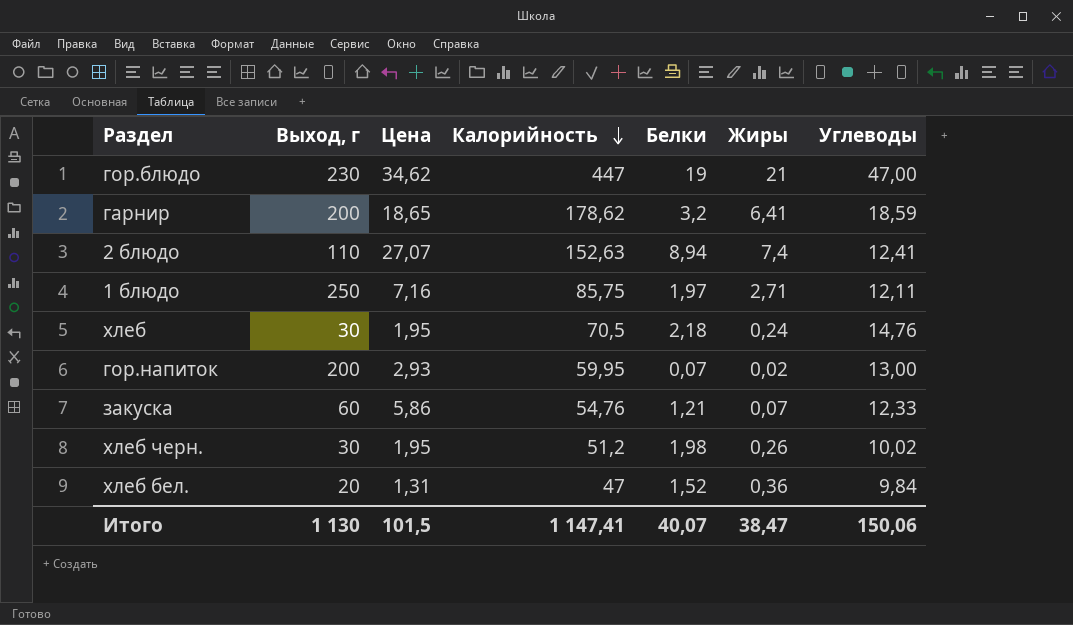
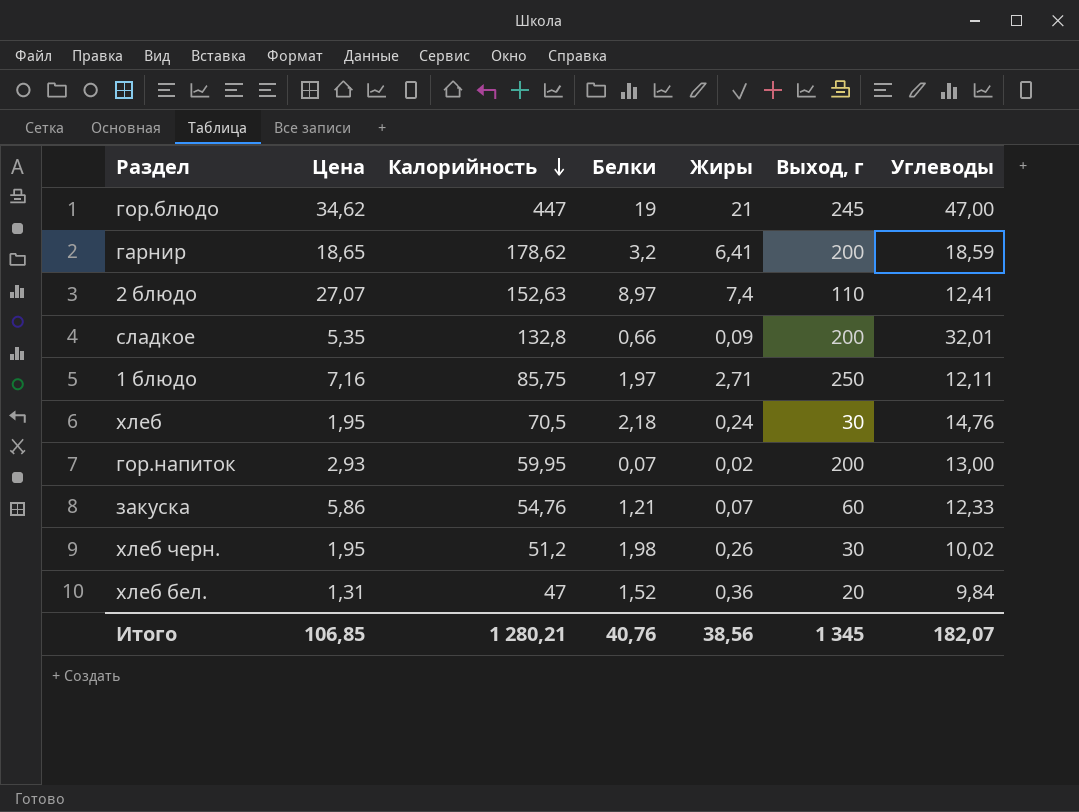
column Выход, г | position: 2 -> 6
гор.блюдо | Выход, г: 230 -> 245
2 блюдо | Белки: 8,94 -> 8,97
row сладкое: none -> 5,35 | 132,8 | 0,66 | 0,09 | 200 | 32,01
Итого | Цена: 101,5 -> 106,85
Итого | Калорийность: 1 147,41 -> 1 280,21
Итого | Белки: 40,07 -> 40,76
Итого | Жиры: 38,47 -> 38,56
Итого | Выход, г: 1 130 -> 1 345
Итого | Углеводы: 150,06 -> 182,07

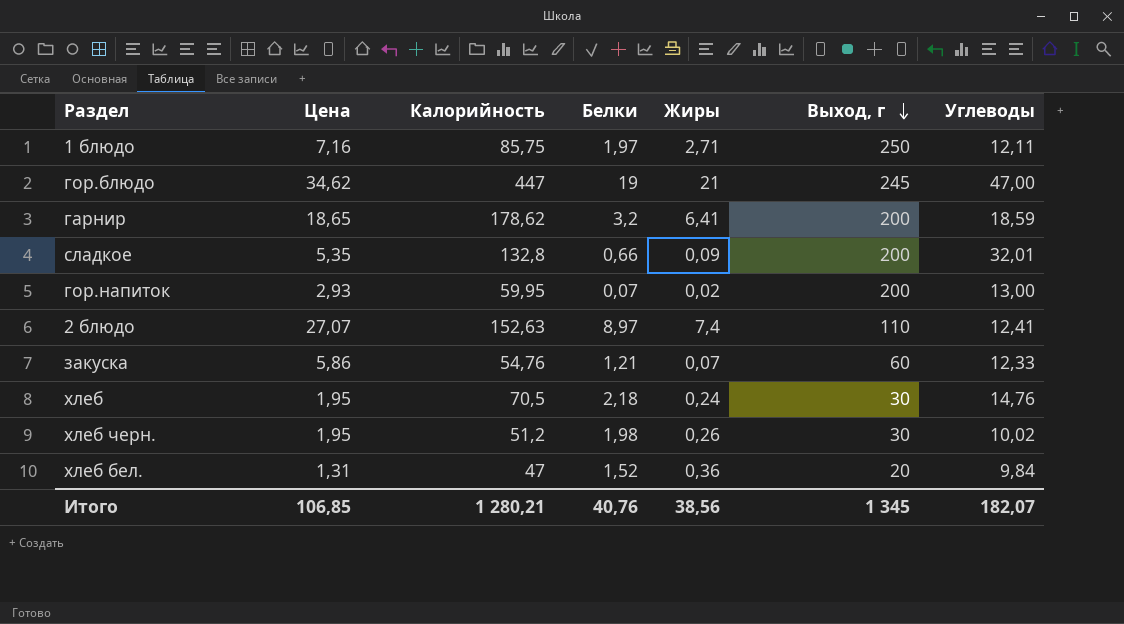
row order: Калорийность descending -> Выход, г descending

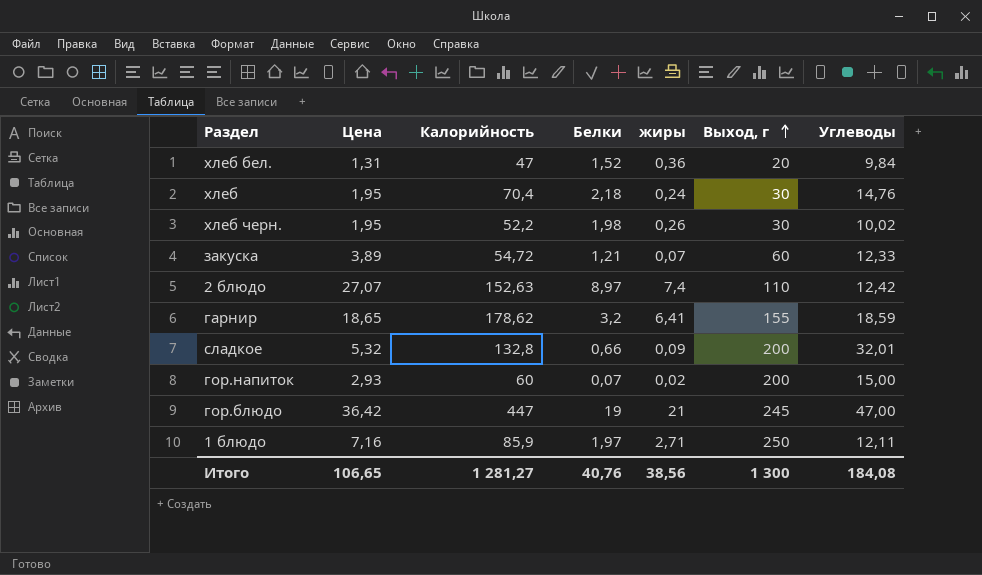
row order: Выход, г descending -> Выход, г ascending
column name: Жиры -> жиры
хлеб | Калорийность: 70,5 -> 70,4
хлеб черн. | Калорийность: 51,2 -> 52,2
закуска | Цена: 5,86 -> 3,89
закуска | Калорийность: 54,76 -> 54,72
2 блюдо | Углеводы: 12,41 -> 12,42
гарнир | Выход, г: 200 -> 155
сладкое | Цена: 5,35 -> 5,32
гор.напиток | Калорийность: 59,95 -> 60
гор.напиток | Углеводы: 13,00 -> 15,00
гор.блюдо | Цена: 34,62 -> 36,42
1 блюдо | Калорийность: 85,75 -> 85,9
Итого | Цена: 106,85 -> 106,65
Итого | Калорийность: 1 280,21 -> 1 281,27
Итого | Выход, г: 1 345 -> 1 300
Итого | Углеводы: 182,07 -> 184,08

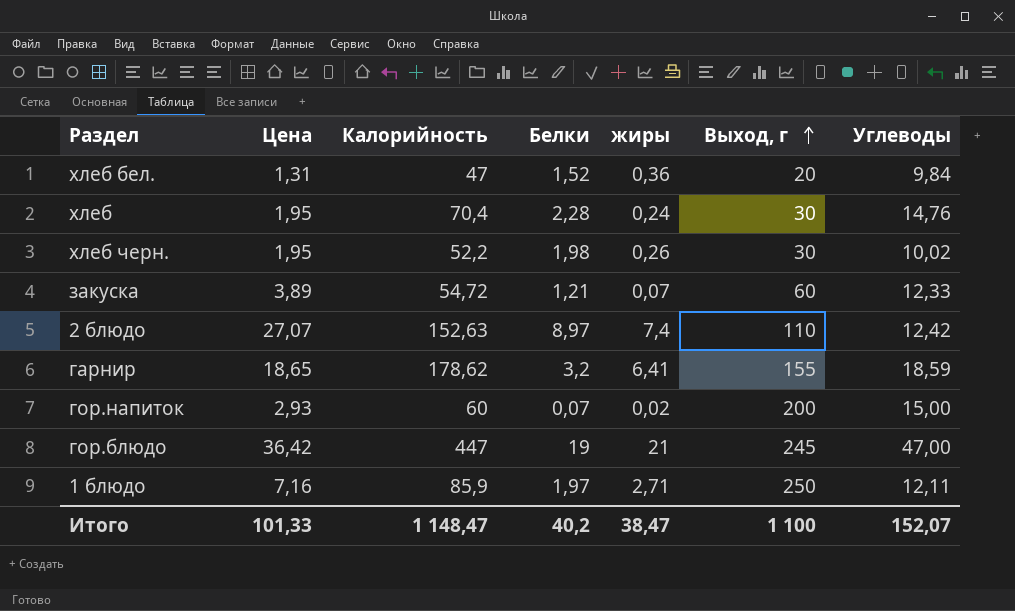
row сладкое: 5,32 | 132,8 | 0,66 | 0,09 | 200 | 32,01 -> none
хлеб | Белки: 2,18 -> 2,28
Итого | Цена: 106,65 -> 101,33
Итого | Калорийность: 1 281,27 -> 1 148,47
Итого | Белки: 40,76 -> 40,2
Итого | жиры: 38,56 -> 38,47
Итого | Выход, г: 1 300 -> 1 100
Итого | Углеводы: 184,08 -> 152,07

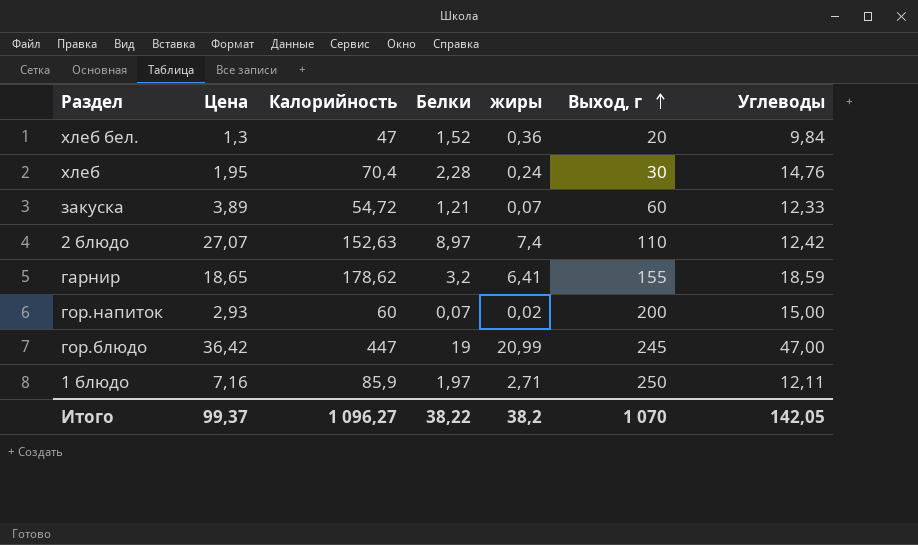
row хлеб черн.: 1,95 | 52,2 | 1,98 | 0,26 | 30 | 10,02 -> none
хлеб бел. | Цена: 1,31 -> 1,3
гор.блюдо | жиры: 21 -> 20,99
Итого | Цена: 101,33 -> 99,37
Итого | Калорийность: 1 148,47 -> 1 096,27
Итого | Белки: 40,2 -> 38,22
Итого | жиры: 38,47 -> 38,2
Итого | Выход, г: 1 100 -> 1 070
Итого | Углеводы: 152,07 -> 142,05

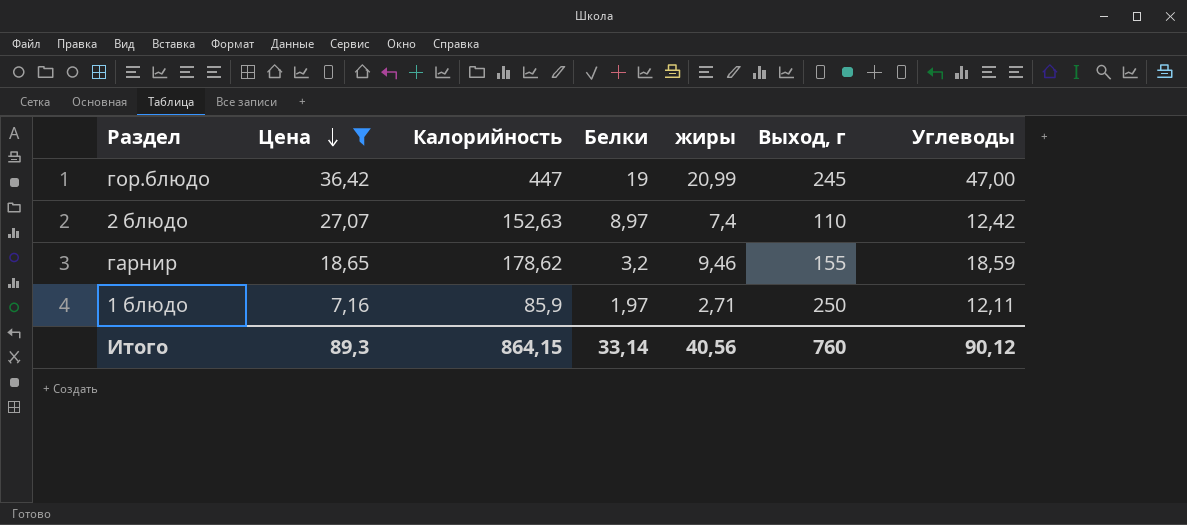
filter: none -> Цена >= 7,16
row order: Выход, г ascending -> Цена descending
гарнир | жиры: 6,41 -> 9,46
Итого | Цена: 99,37 -> 89,3
Итого | Калорийность: 1 096,27 -> 864,15
Итого | Белки: 38,22 -> 33,14
Итого | жиры: 38,2 -> 40,56
Итого | Выход, г: 1 070 -> 760
Итого | Углеводы: 142,05 -> 90,12

